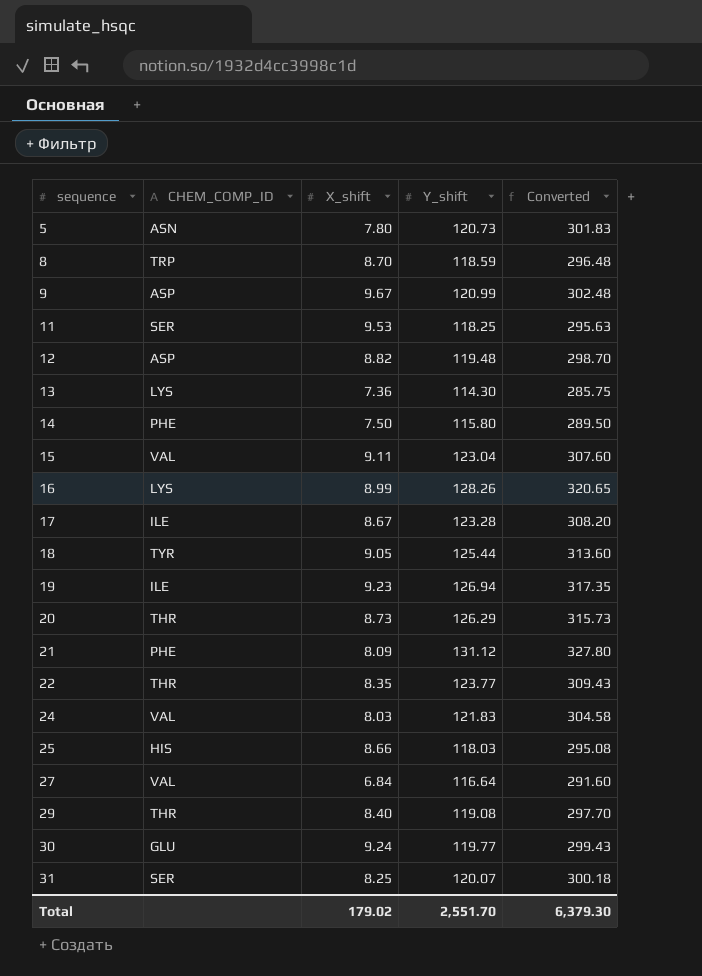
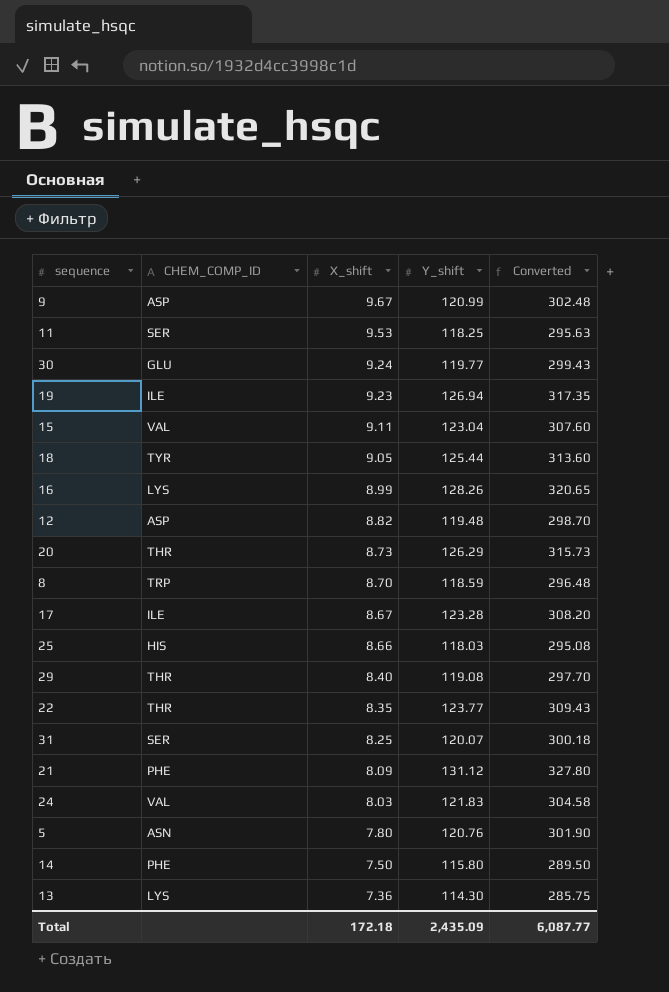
row order: sequence ascending -> X_shift descending
row 27: VAL | 6.84 | 116.64 | 291.60 -> none
5 | Y_shift: 120.73 -> 120.76
5 | Converted: 301.83 -> 301.90
Total | X_shift: 179.02 -> 172.18
Total | Y_shift: 2,551.70 -> 2,435.09
Total | Converted: 6,379.30 -> 6,087.77

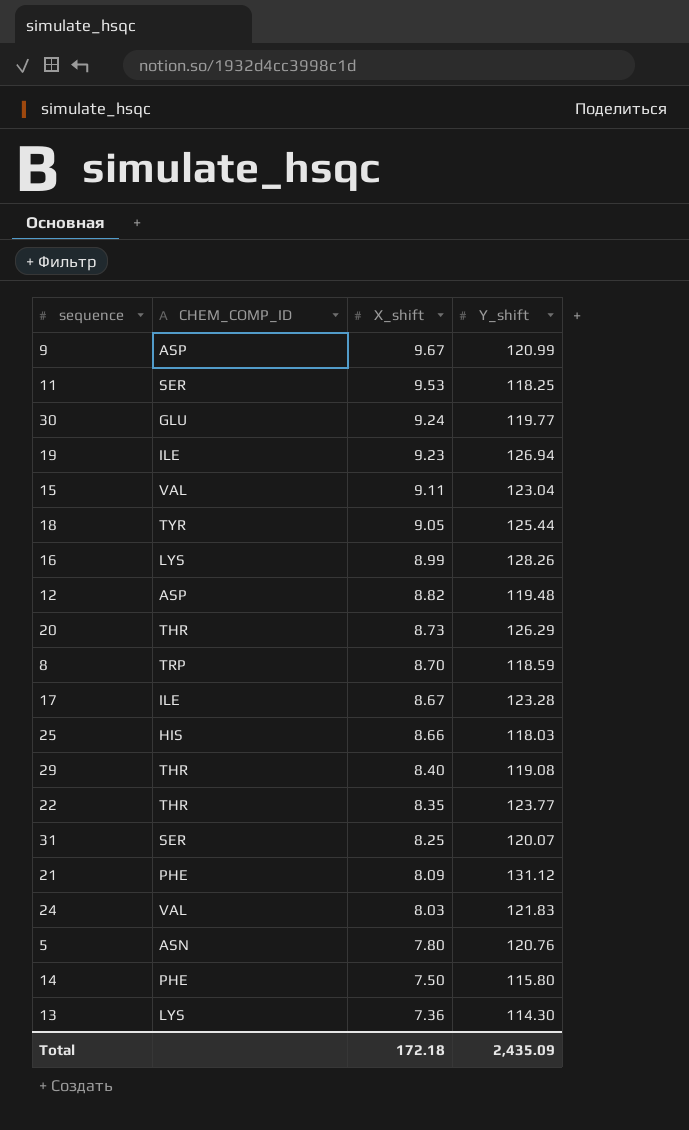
column Converted | formula: [Y_shift] * 2.5 -> none

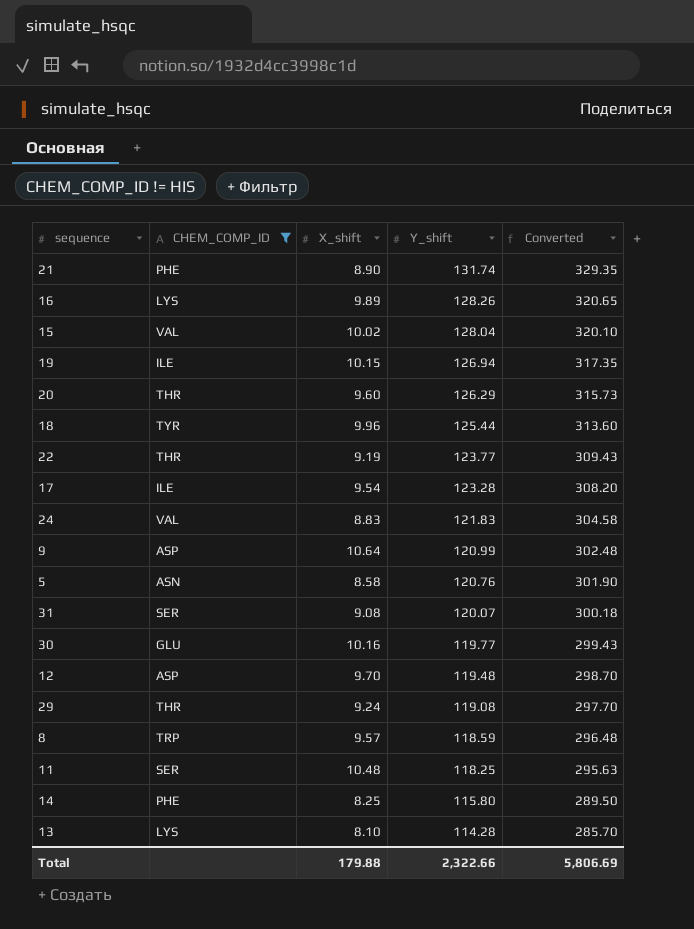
filter: none -> CHEM_COMP_ID != HIS
row order: X_shift descending -> Y_shift descending
column Converted | formula: none -> [Y_shift] * 2.5
21 | X_shift: 8.09 -> 8.90
21 | Y_shift: 131.12 -> 131.74
16 | X_shift: 8.99 -> 9.89
15 | X_shift: 9.11 -> 10.02
15 | Y_shift: 123.04 -> 128.04
19 | X_shift: 9.23 -> 10.15
20 | X_shift: 8.73 -> 9.60
18 | X_shift: 9.05 -> 9.96
22 | X_shift: 8.35 -> 9.19
17 | X_shift: 8.67 -> 9.54
24 | X_shift: 8.03 -> 8.83
9 | X_shift: 9.67 -> 10.64
5 | X_shift: 7.80 -> 8.58
31 | X_shift: 8.25 -> 9.08
30 | X_shift: 9.24 -> 10.16
12 | X_shift: 8.82 -> 9.70
29 | X_shift: 8.40 -> 9.24
8 | X_shift: 8.70 -> 9.57
11 | X_shift: 9.53 -> 10.48
14 | X_shift: 7.50 -> 8.25
13 | X_shift: 7.36 -> 8.10
13 | Y_shift: 114.30 -> 114.28
Total | X_shift: 172.18 -> 179.88
Total | Y_shift: 2,435.09 -> 2,322.66

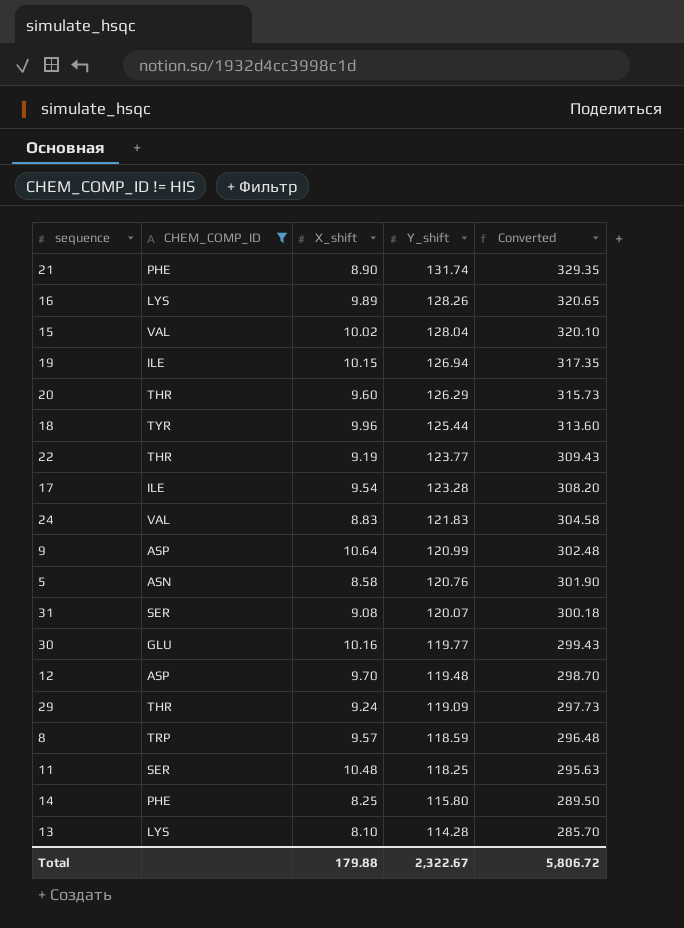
29 | Y_shift: 119.08 -> 119.09
29 | Converted: 297.70 -> 297.73
Total | Y_shift: 2,322.66 -> 2,322.67
Total | Converted: 5,806.69 -> 5,806.72

